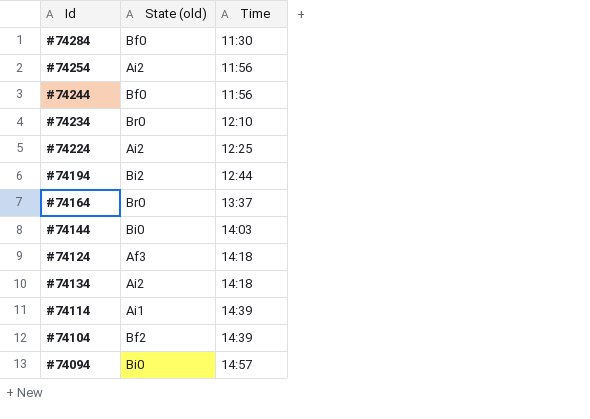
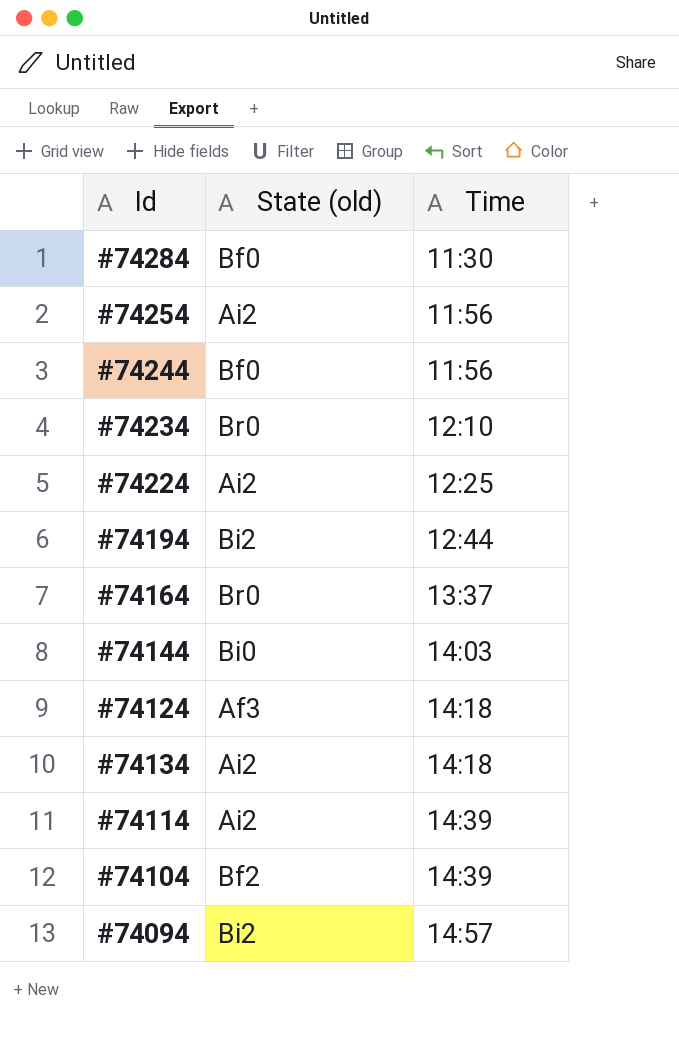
#74114 | State (old): Ai1 -> Ai2
#74094 | State (old): Bi0 -> Bi2

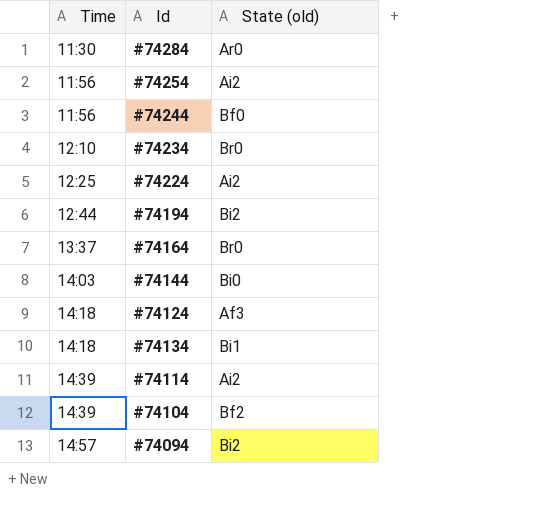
column Time | position: 3 -> 1
#74284 | State (old): Bf0 -> Ar0
#74134 | State (old): Ai2 -> Bi1

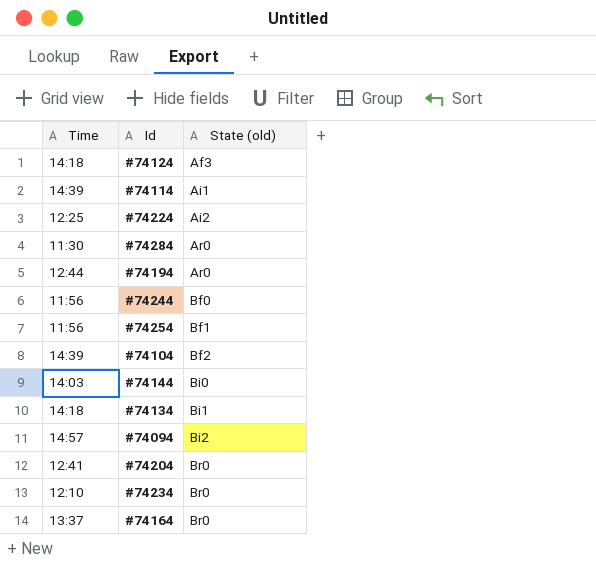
row order: Time ascending -> State (old) ascending
#74114 | State (old): Ai2 -> Ai1
#74194 | State (old): Bi2 -> Ar0
#74254 | State (old): Ai2 -> Bf1
row #74204: none -> 12:41 | Br0

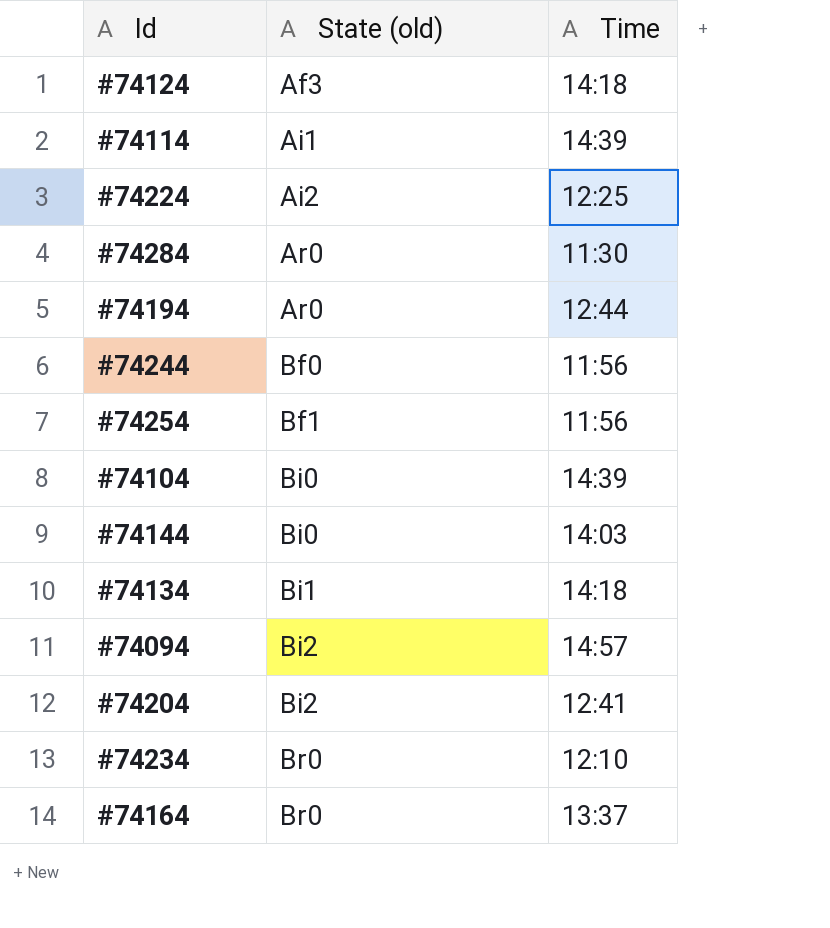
column Time | position: 1 -> 3
#74104 | State (old): Bf2 -> Bi0
#74204 | State (old): Br0 -> Bi2

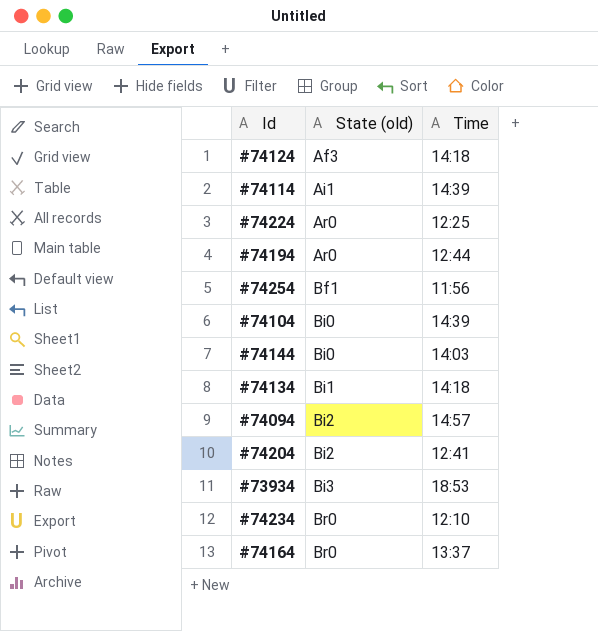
row #74284: Ar0 | 11:30 -> none
row #74244: Bf0 | 11:56 -> none
#74224 | State (old): Ai2 -> Ar0
row #73934: none -> Bi3 | 18:53

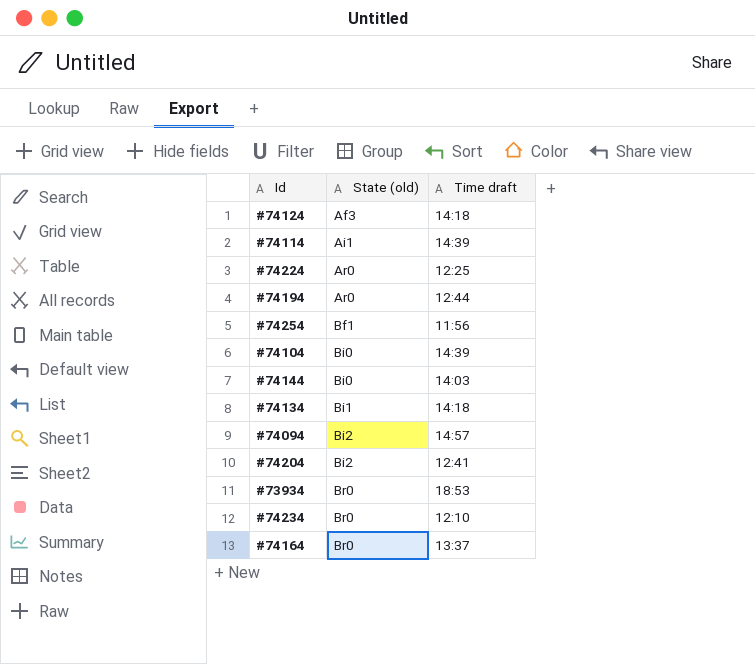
column name: Time -> Time draft
#73934 | State (old): Bi3 -> Br0

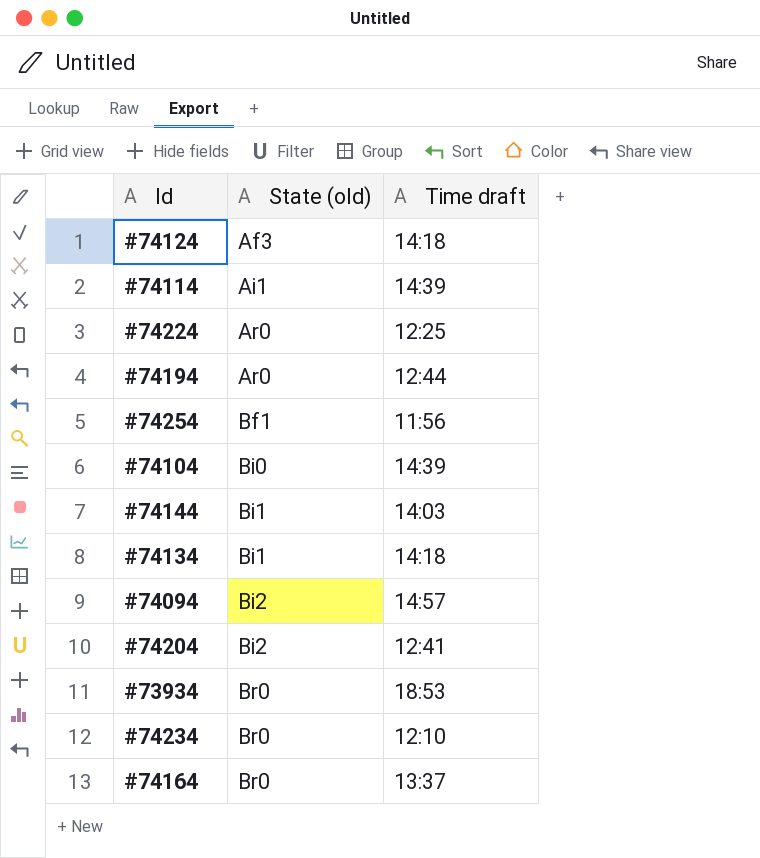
#74144 | State (old): Bi0 -> Bi1

